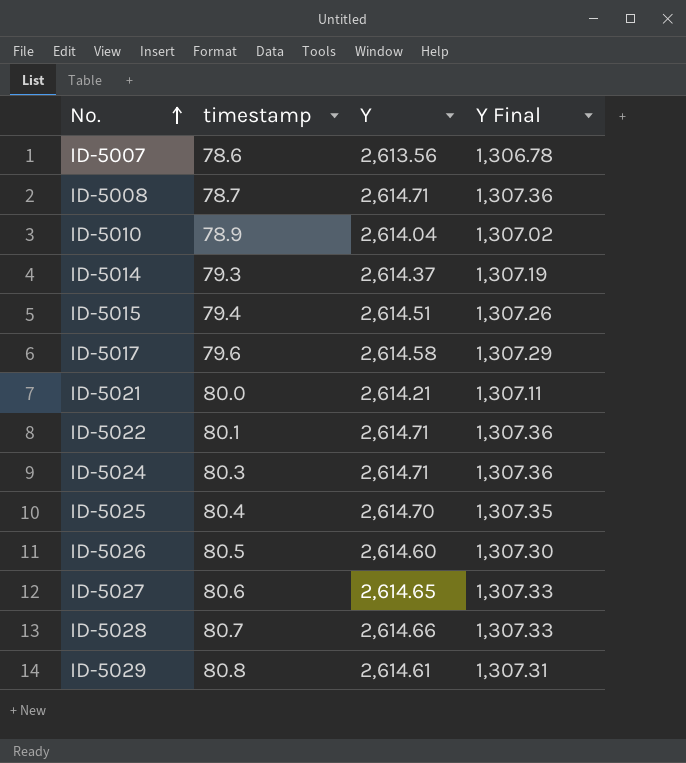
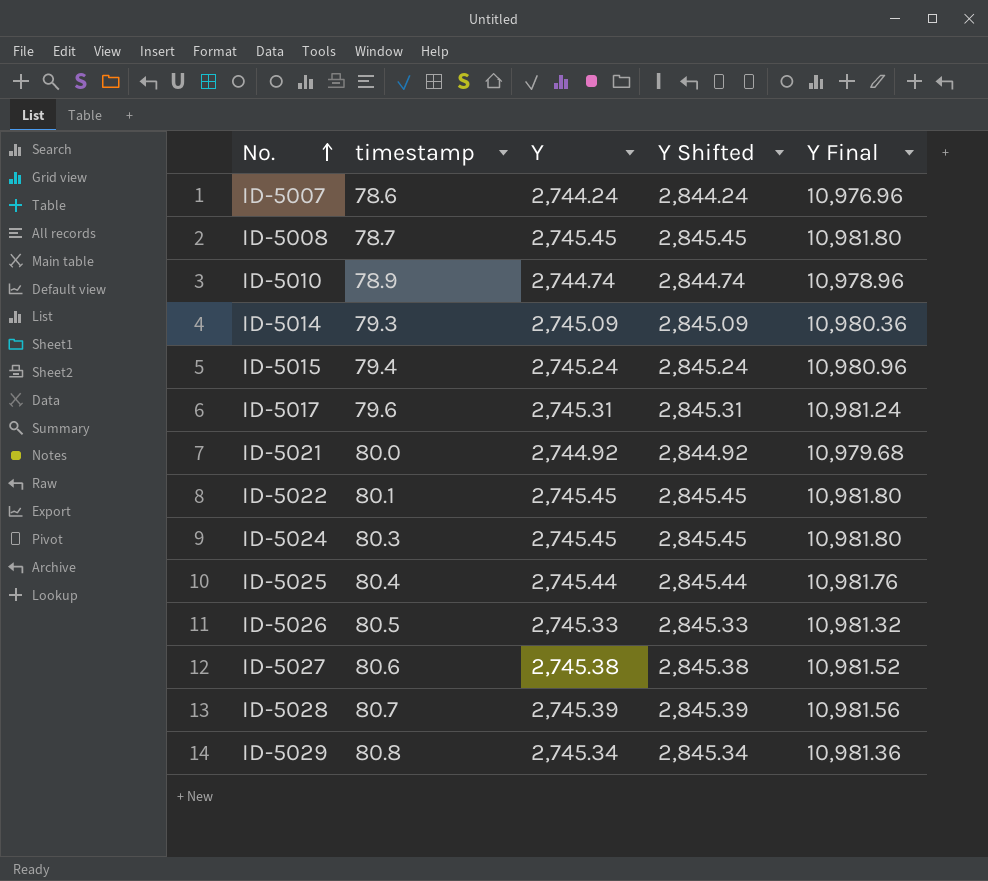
column Y Shifted | formula: none -> [Y] + 100
column Y Final | formula: [Y] * 0.5 -> [Y] * 4
ID-5007 | Y: 2,613.56 -> 2,744.24
ID-5008 | Y: 2,614.71 -> 2,745.45
ID-5010 | Y: 2,614.04 -> 2,744.74
ID-5014 | Y: 2,614.37 -> 2,745.09
ID-5015 | Y: 2,614.51 -> 2,745.24
ID-5017 | Y: 2,614.58 -> 2,745.31
ID-5021 | Y: 2,614.21 -> 2,744.92
ID-5022 | Y: 2,614.71 -> 2,745.45
ID-5024 | Y: 2,614.71 -> 2,745.45
ID-5025 | Y: 2,614.70 -> 2,745.44
ID-5026 | Y: 2,614.60 -> 2,745.33
ID-5027 | Y: 2,614.65 -> 2,745.38
ID-5028 | Y: 2,614.66 -> 2,745.39
ID-5029 | Y: 2,614.61 -> 2,745.34

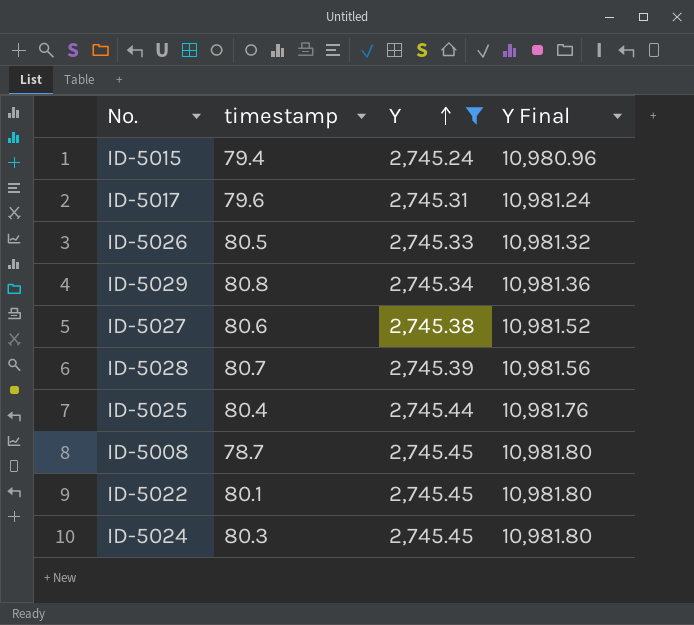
filter: none -> Y >= 2,745.24
row order: No. ascending -> Y ascending
column Y Shifted | formula: [Y] + 100 -> none

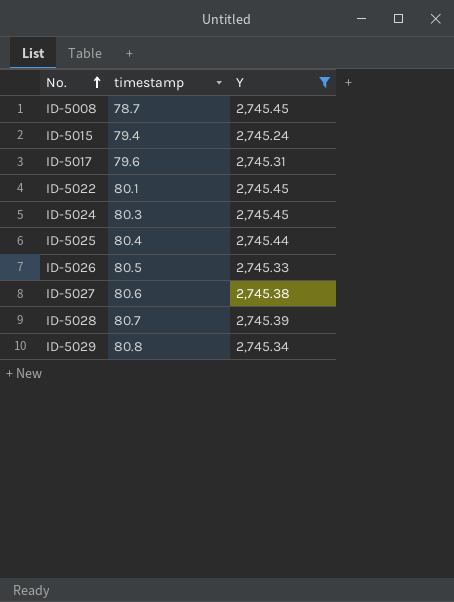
row order: Y ascending -> No. ascending
column Y Final | formula: [Y] * 4 -> none

